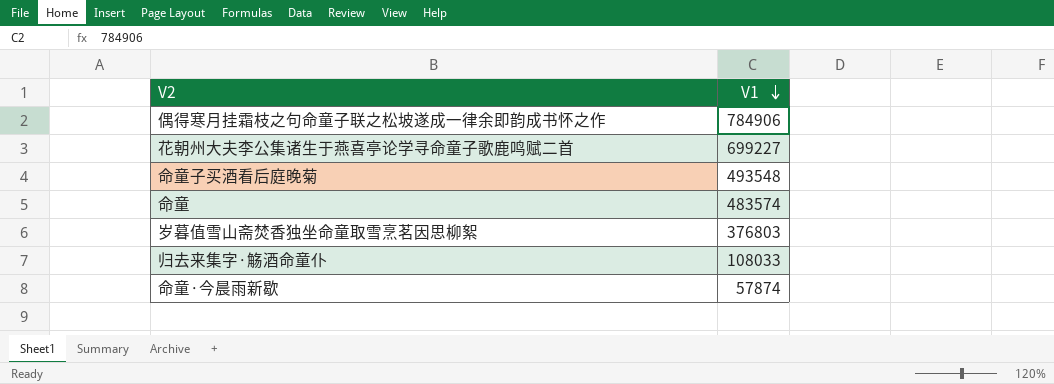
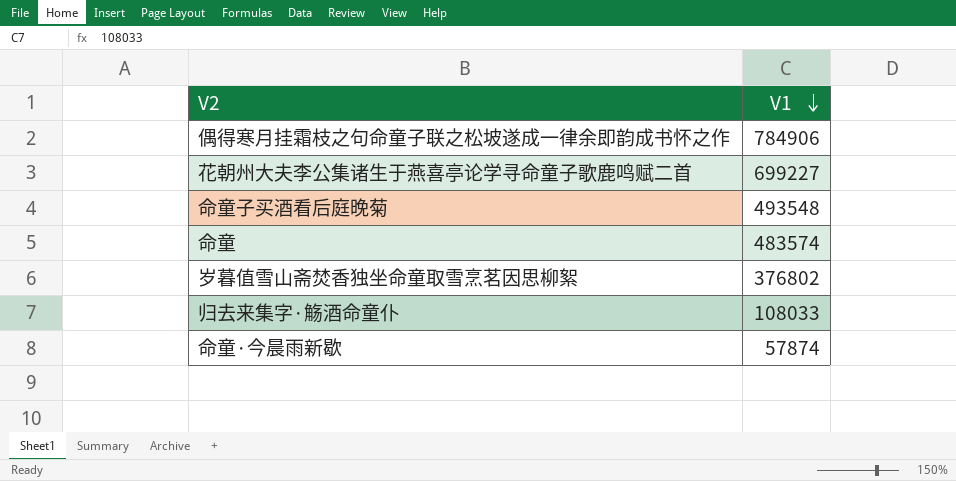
岁暮值雪山斋焚香独坐命童取雪烹茗因思柳絮 | V1: 376803 -> 376802

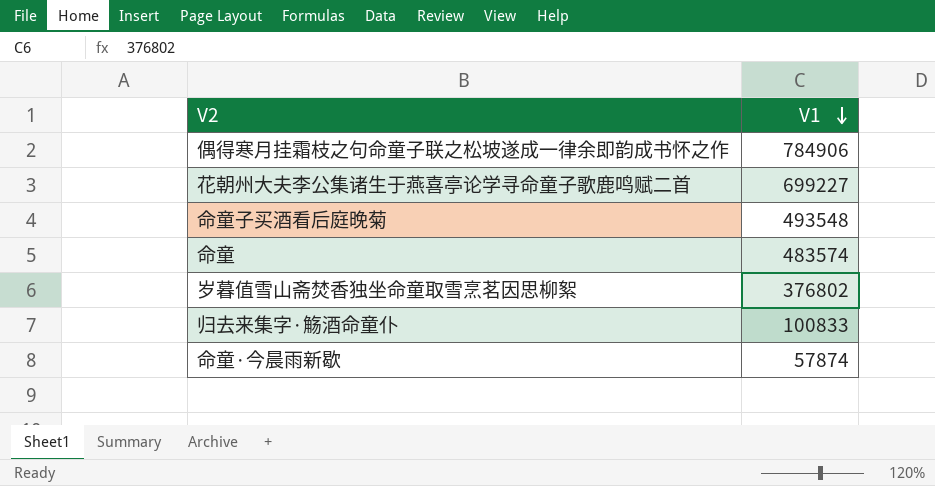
归去来集字·觞酒命童仆 | V1: 108033 -> 100833

